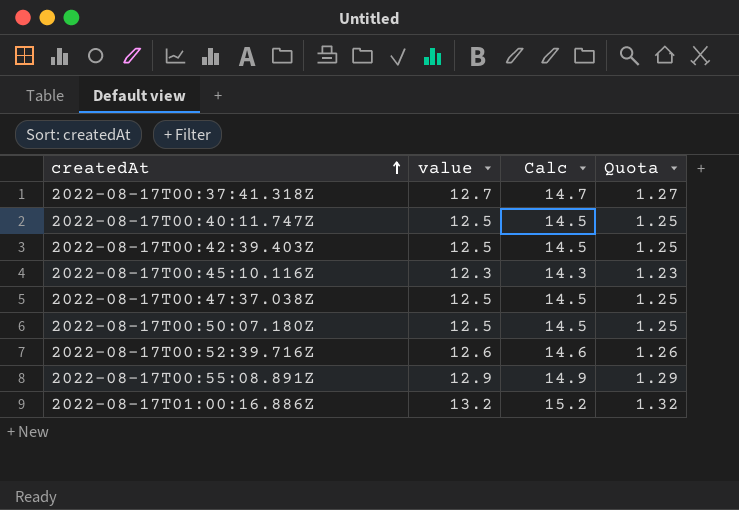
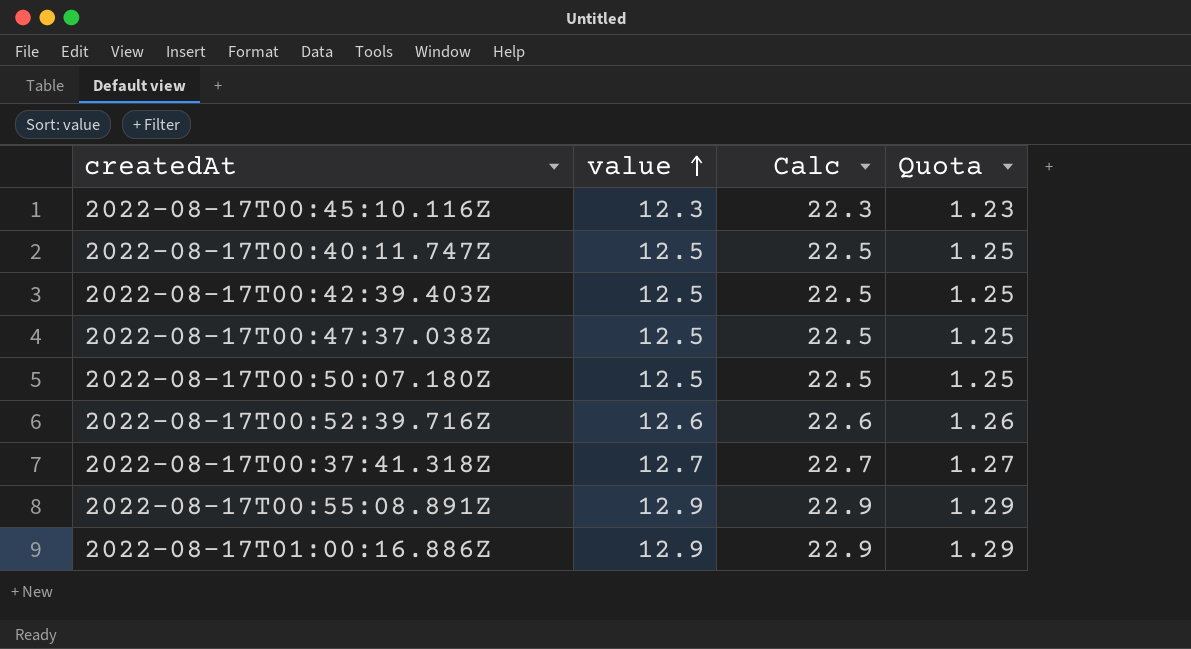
row order: createdAt ascending -> value ascending
column Calc | formula: [value] + 2 -> [value] + 10
2022-08-17T01:00:16.886Z | value: 13.2 -> 12.9
2022-08-17T01:00:16.886Z | Quota: 1.32 -> 1.29

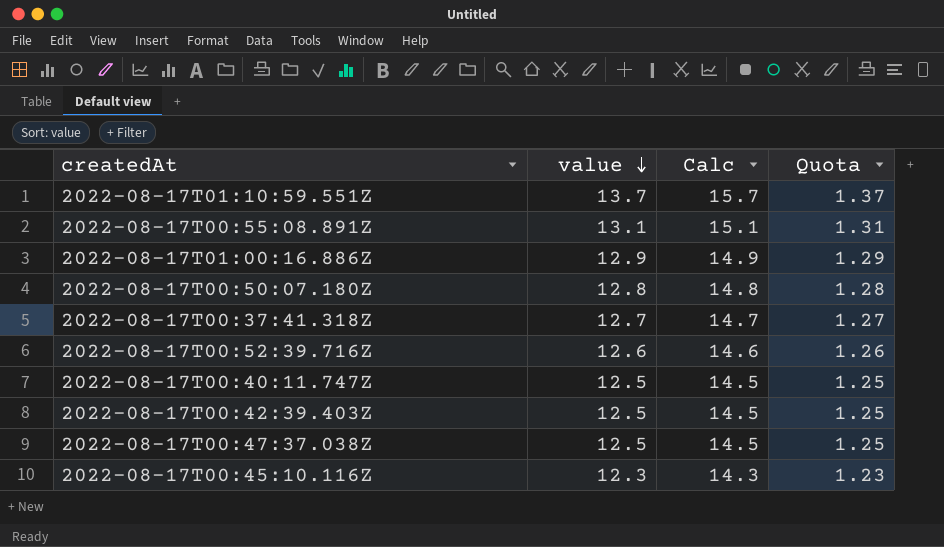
row order: value ascending -> value descending
column Calc | formula: [value] + 10 -> [value] + 2
row 2022-08-17T01:10:59.551Z: none -> 13.7 | 15.7 | 1.37
2022-08-17T00:55:08.891Z | value: 12.9 -> 13.1
2022-08-17T00:55:08.891Z | Quota: 1.29 -> 1.31
2022-08-17T00:50:07.180Z | value: 12.5 -> 12.8
2022-08-17T00:50:07.180Z | Quota: 1.25 -> 1.28

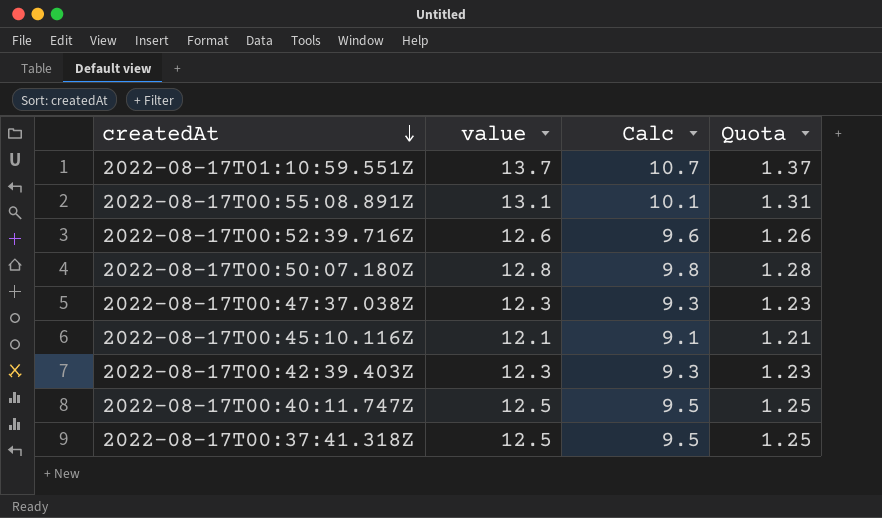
row order: value descending -> createdAt descending
column Calc | formula: [value] + 2 -> [value] - 3
row 2022-08-17T01:00:16.886Z: 12.9 | 14.9 | 1.29 -> none
2022-08-17T00:47:37.038Z | value: 12.5 -> 12.3
2022-08-17T00:47:37.038Z | Quota: 1.25 -> 1.23
2022-08-17T00:45:10.116Z | value: 12.3 -> 12.1
2022-08-17T00:45:10.116Z | Quota: 1.23 -> 1.21
2022-08-17T00:42:39.403Z | value: 12.5 -> 12.3
2022-08-17T00:42:39.403Z | Quota: 1.25 -> 1.23
2022-08-17T00:37:41.318Z | value: 12.7 -> 12.5
2022-08-17T00:37:41.318Z | Quota: 1.27 -> 1.25

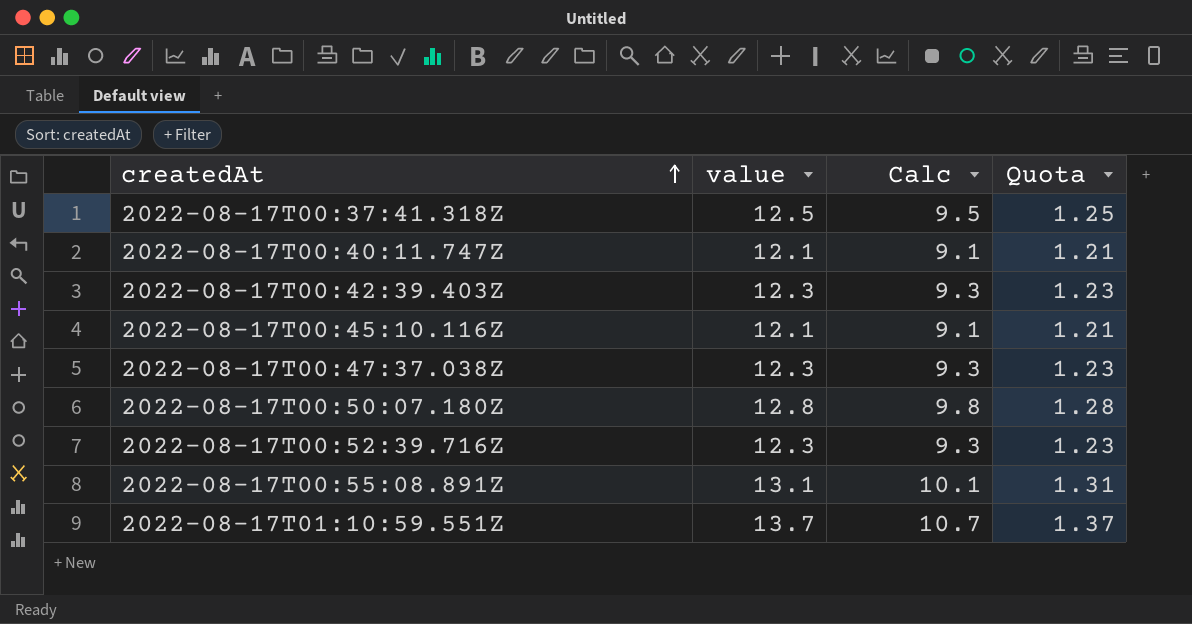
row order: createdAt descending -> createdAt ascending
2022-08-17T00:40:11.747Z | value: 12.5 -> 12.1
2022-08-17T00:40:11.747Z | Calc: 9.5 -> 9.1
2022-08-17T00:40:11.747Z | Quota: 1.25 -> 1.21
2022-08-17T00:52:39.716Z | value: 12.6 -> 12.3
2022-08-17T00:52:39.716Z | Calc: 9.6 -> 9.3
2022-08-17T00:52:39.716Z | Quota: 1.26 -> 1.23

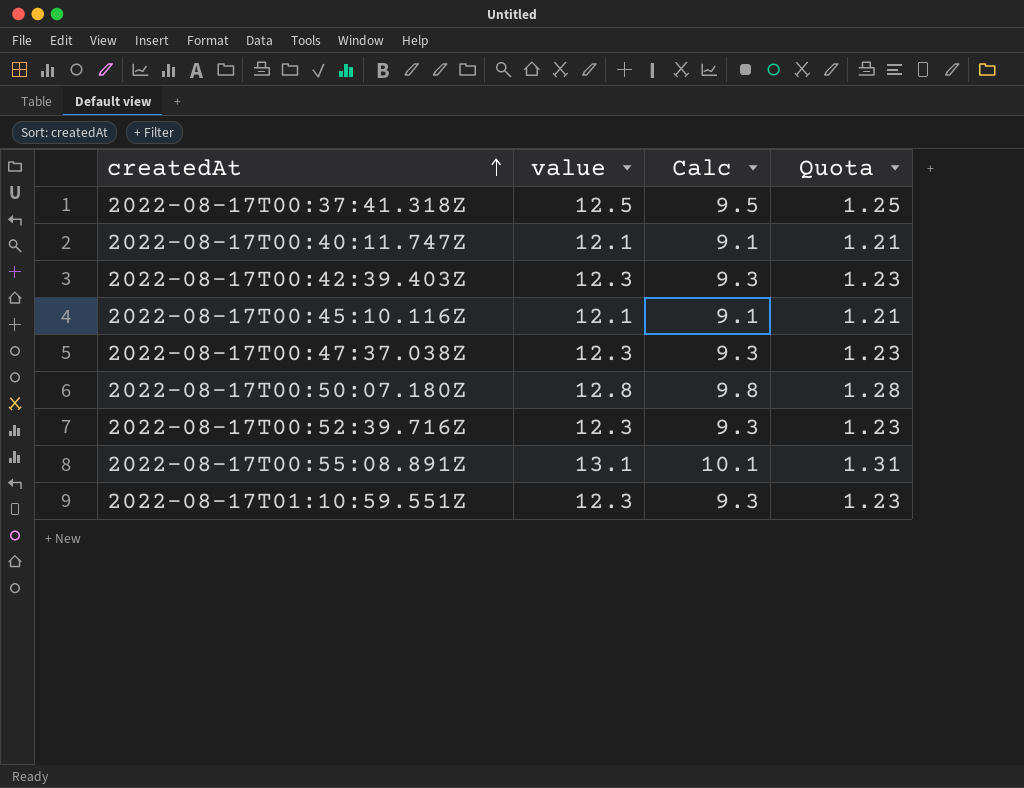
2022-08-17T01:10:59.551Z | value: 13.7 -> 12.3
2022-08-17T01:10:59.551Z | Calc: 10.7 -> 9.3
2022-08-17T01:10:59.551Z | Quota: 1.37 -> 1.23

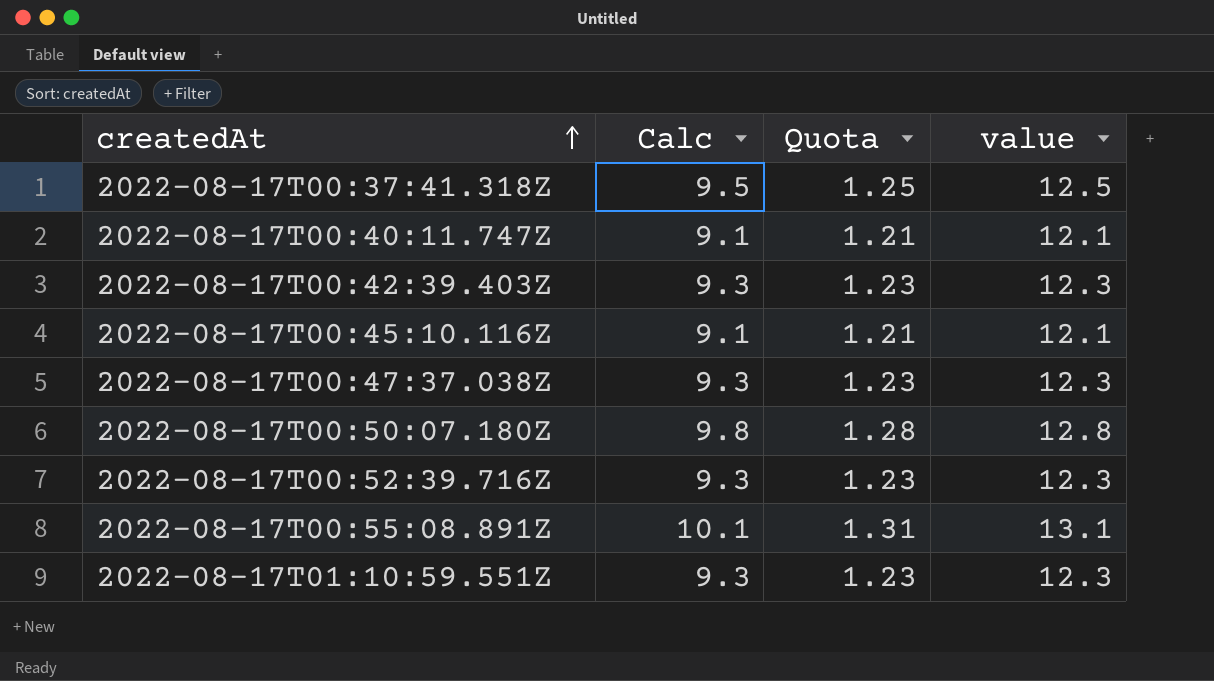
column value | position: 2 -> 4

